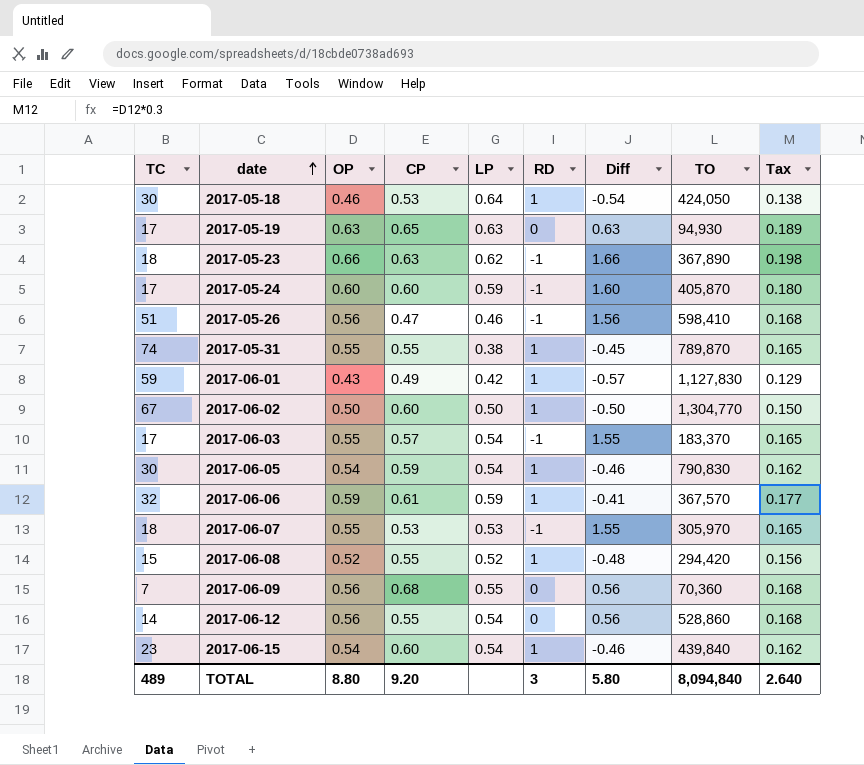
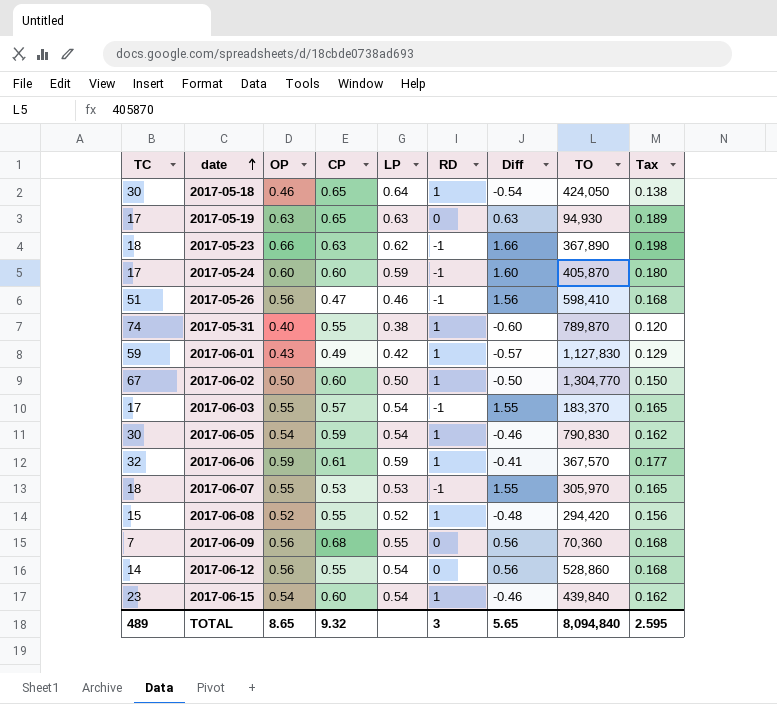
2017-05-18 | CP: 0.53 -> 0.65
2017-05-31 | OP: 0.55 -> 0.40
2017-05-31 | Diff: -0.45 -> -0.60
2017-05-31 | Tax: 0.165 -> 0.120
TOTAL | OP: 8.80 -> 8.65
TOTAL | CP: 9.20 -> 9.32
TOTAL | Diff: 5.80 -> 5.65
TOTAL | Tax: 2.640 -> 2.595

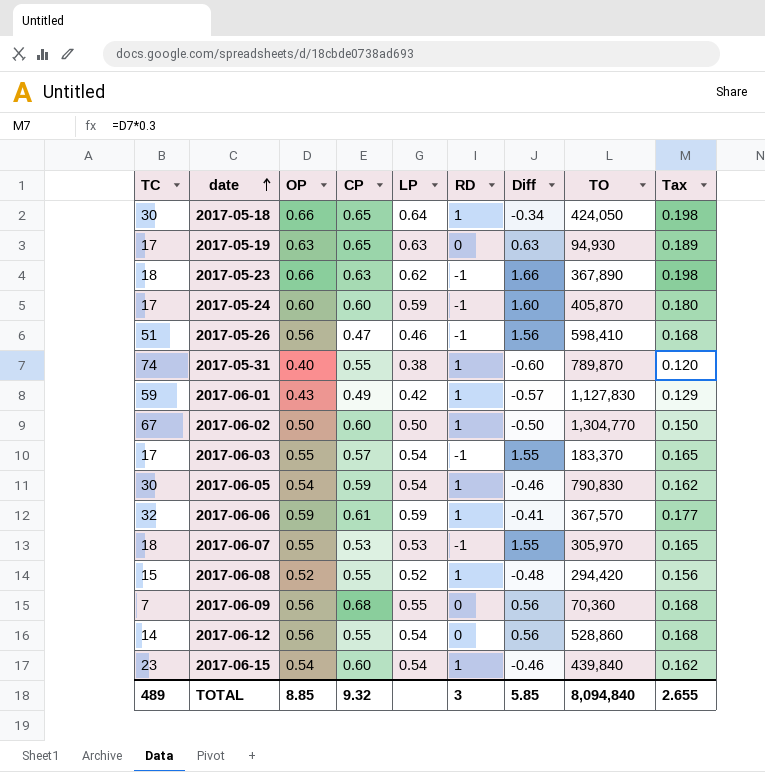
2017-05-18 | OP: 0.46 -> 0.66
2017-05-18 | Diff: -0.54 -> -0.34
2017-05-18 | Tax: 0.138 -> 0.198
TOTAL | OP: 8.65 -> 8.85
TOTAL | Diff: 5.65 -> 5.85
TOTAL | Tax: 2.595 -> 2.655

